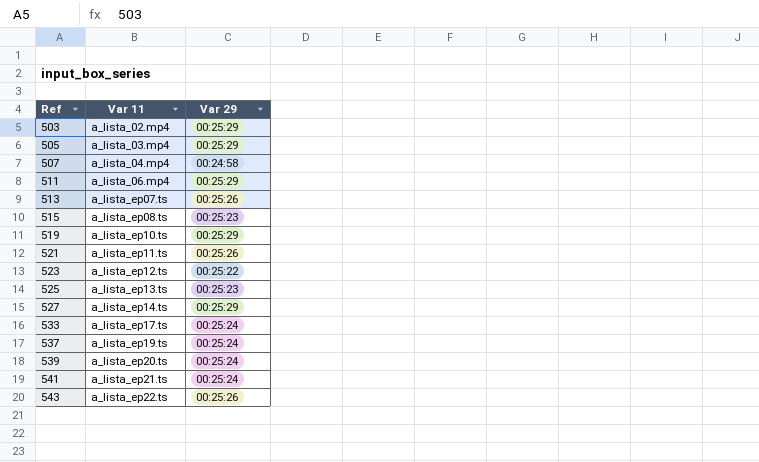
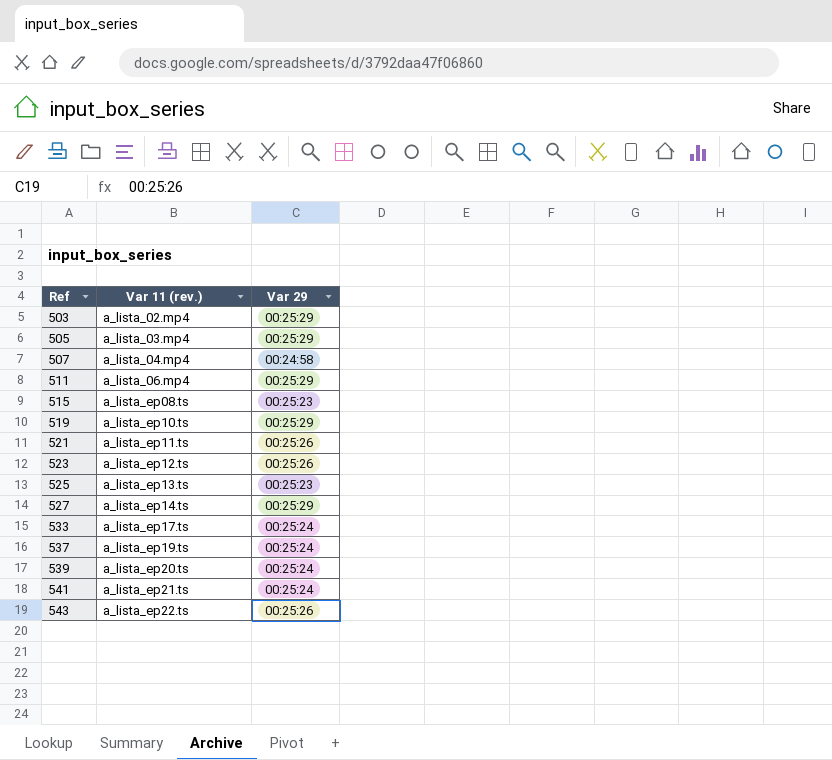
column name: Var 11 -> Var 11 (rev.)
row 513: a_lista_ep07.ts | 00:25:26 -> none
523 | Var 29: 00:25:22 -> 00:25:26

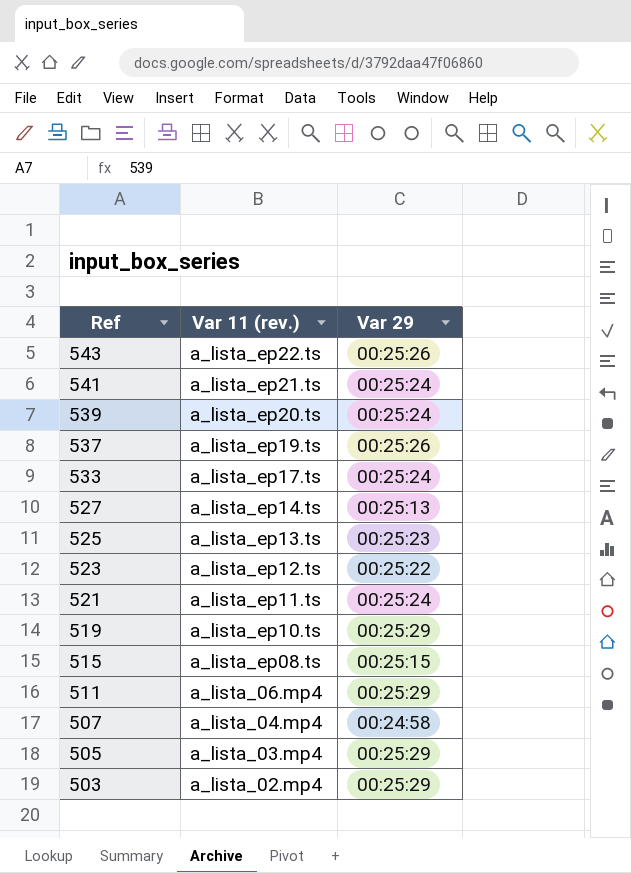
row order: Ref ascending -> Ref descending
537 | Var 29: 00:25:24 -> 00:25:26
527 | Var 29: 00:25:29 -> 00:25:13
523 | Var 29: 00:25:26 -> 00:25:22
521 | Var 29: 00:25:26 -> 00:25:24
515 | Var 29: 00:25:23 -> 00:25:15

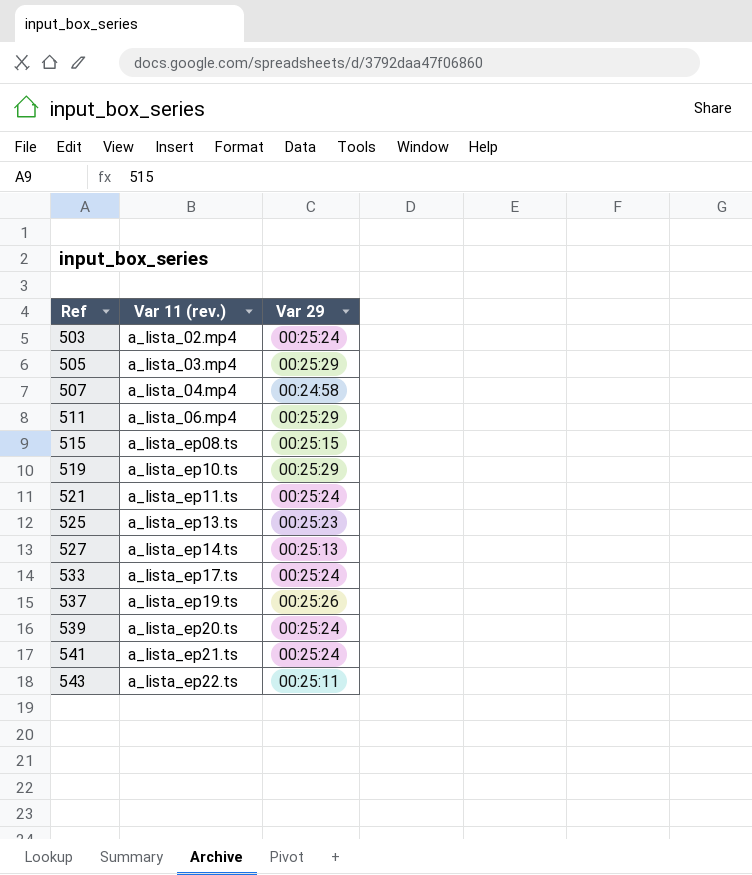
row order: Ref descending -> Ref ascending
row 523: a_lista_ep12.ts | 00:25:22 -> none
503 | Var 29: 00:25:29 -> 00:25:24
543 | Var 29: 00:25:26 -> 00:25:11

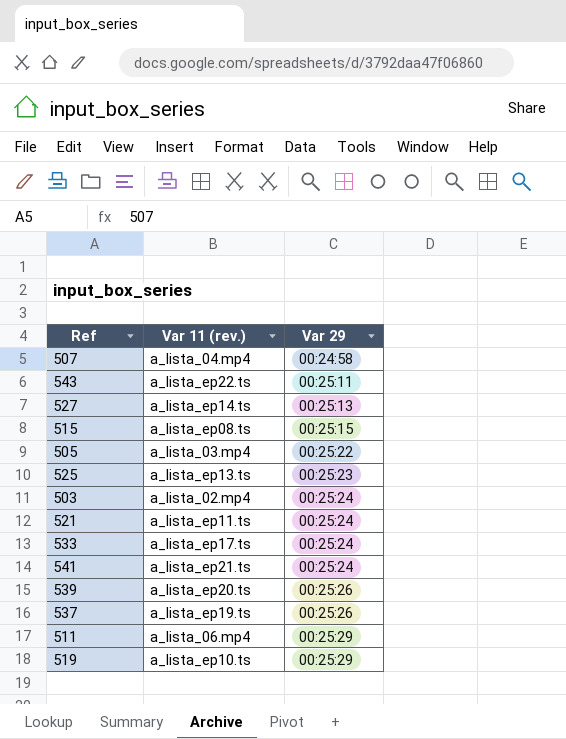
row order: Ref ascending -> Var 29 ascending
505 | Var 29: 00:25:29 -> 00:25:22
539 | Var 29: 00:25:24 -> 00:25:26

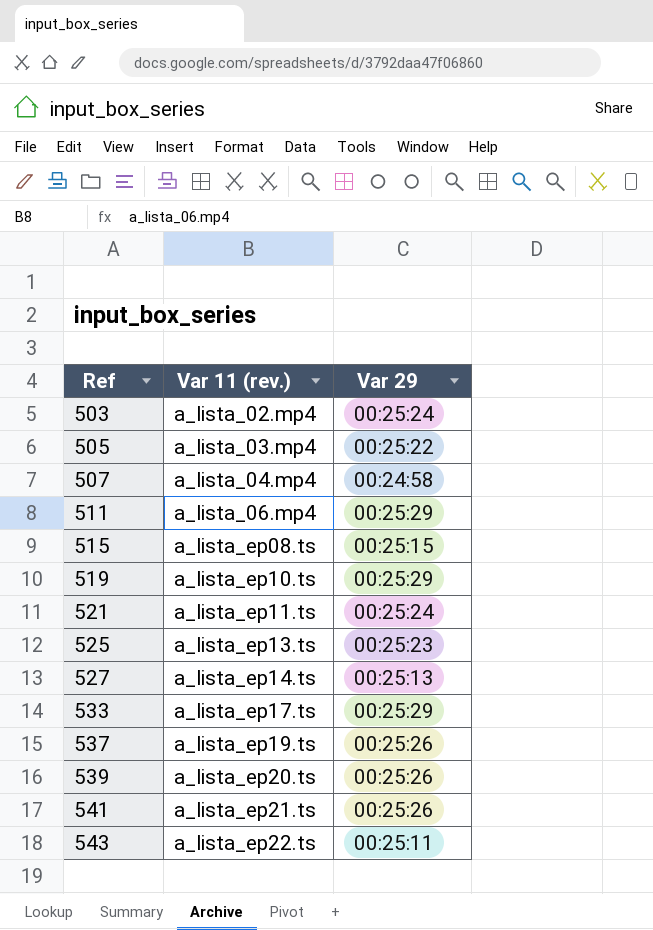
row order: Var 29 ascending -> Ref ascending
533 | Var 29: 00:25:24 -> 00:25:29
541 | Var 29: 00:25:24 -> 00:25:26

